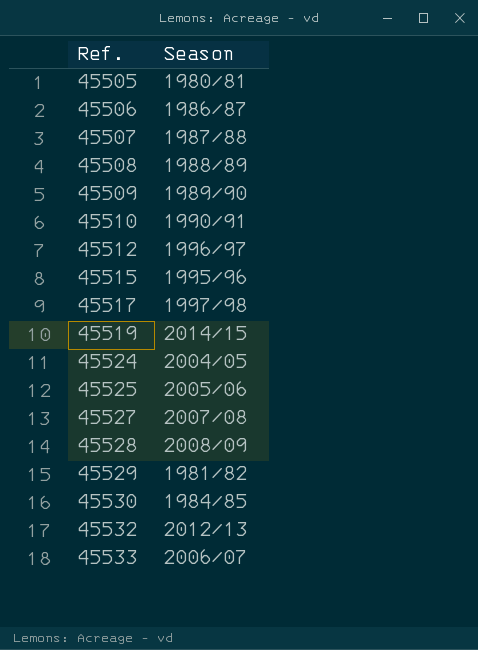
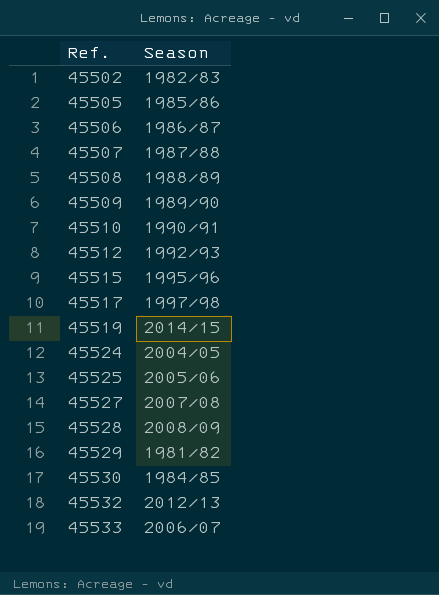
row 45502: none -> 1982/83
45505 | Season: 1980/81 -> 1985/86
45512 | Season: 1996/97 -> 1992/93

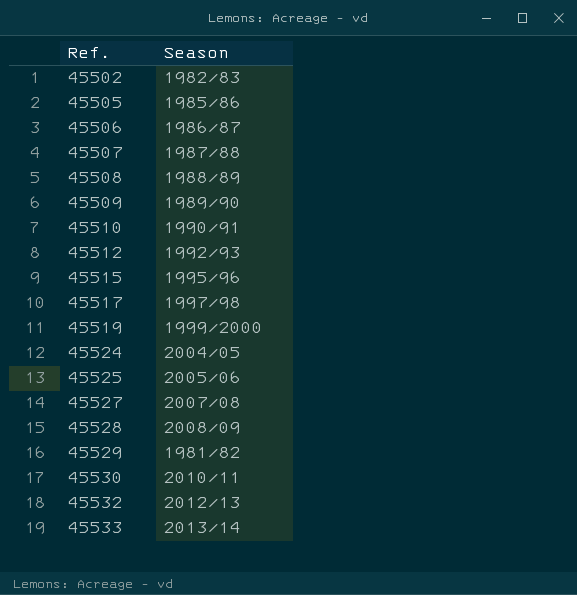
45519 | Season: 2014/15 -> 1999/2000
45530 | Season: 1984/85 -> 2010/11
45533 | Season: 2006/07 -> 2013/14

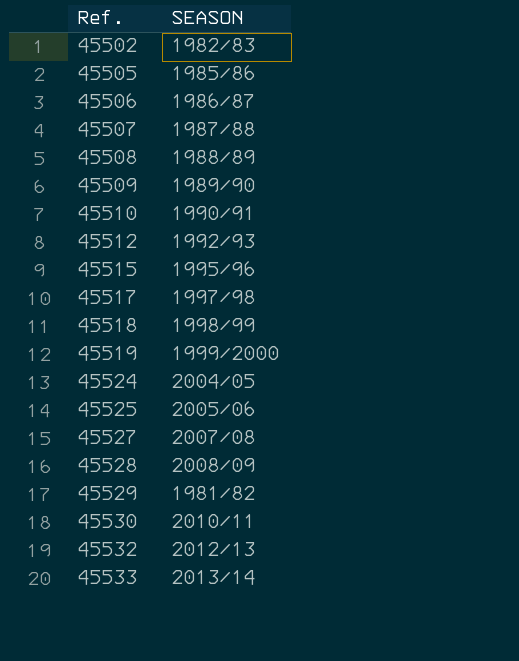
column name: Season -> SEASON
row 45518: none -> 1998/99

